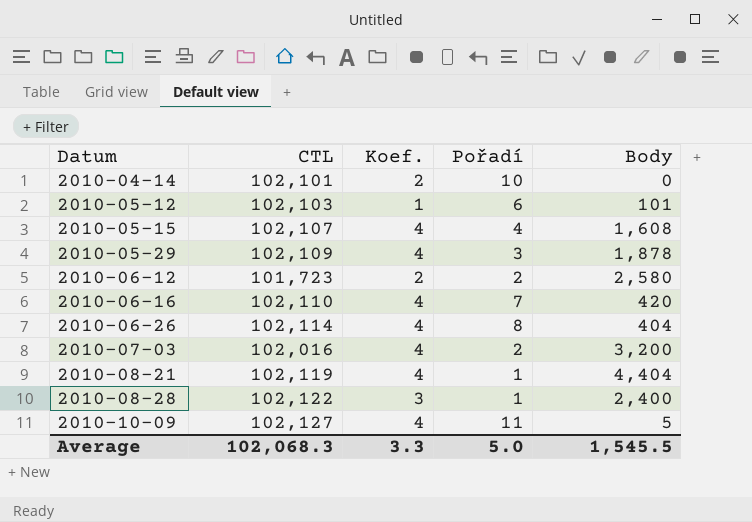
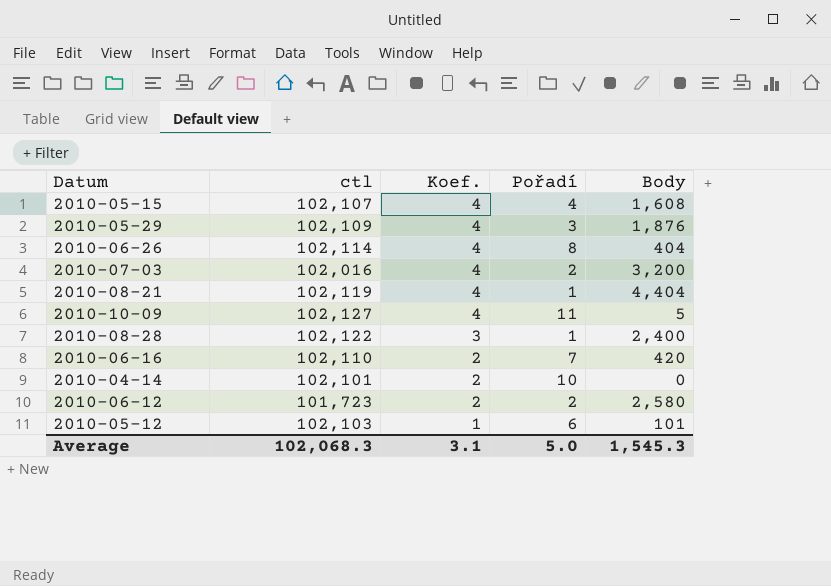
row order: Datum ascending -> Koef. descending
column name: CTL -> ctl
2010-05-29 | Body: 1,878 -> 1,876
2010-06-16 | Koef.: 4 -> 2
Average | Koef.: 3.3 -> 3.1
Average | Body: 1,545.5 -> 1,545.3

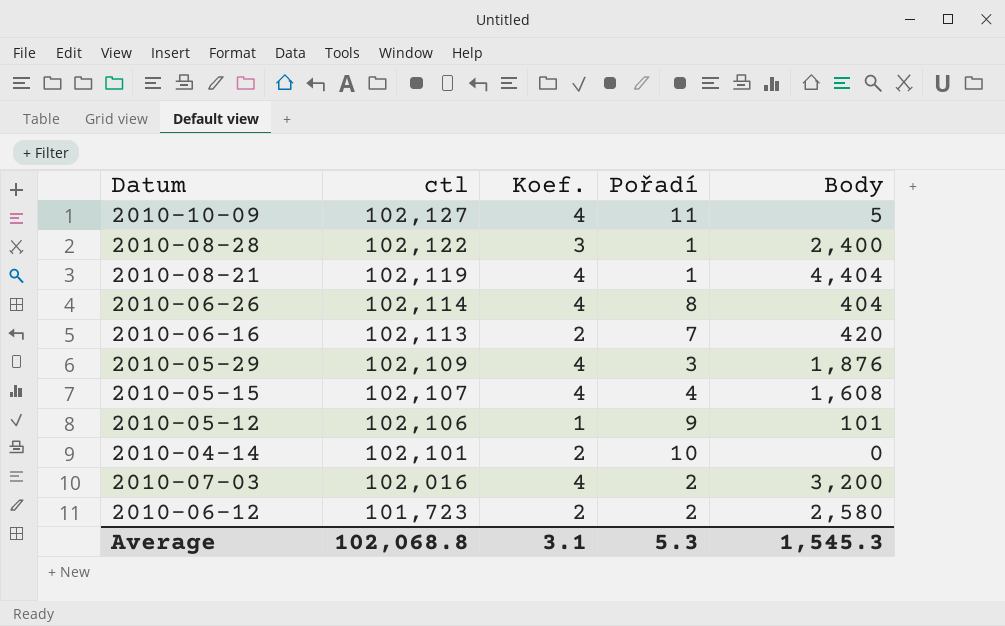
row order: Koef. descending -> ctl descending
2010-06-16 | ctl: 102,110 -> 102,113
2010-05-12 | ctl: 102,103 -> 102,106
2010-05-12 | Pořadí: 6 -> 9
Average | ctl: 102,068.3 -> 102,068.8
Average | Pořadí: 5.0 -> 5.3

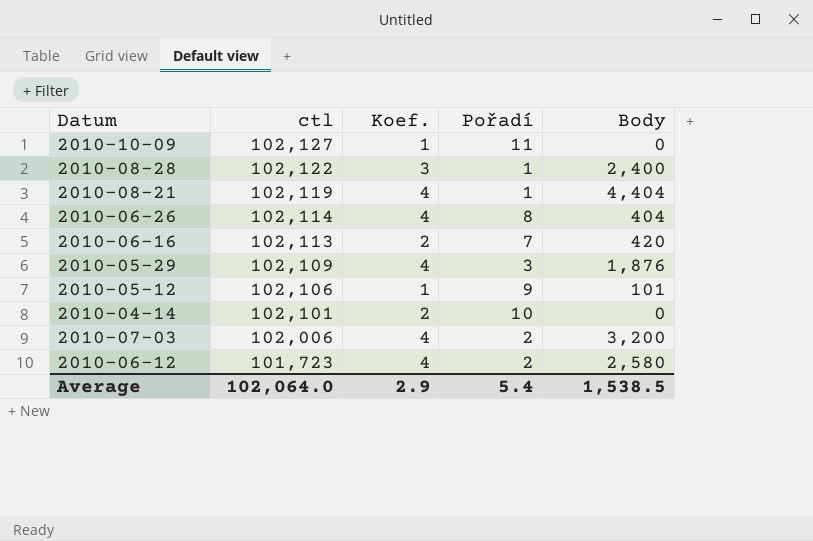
row 2010-05-15: 102,107 | 4 | 4 | 1,608 -> none
2010-10-09 | Koef.: 4 -> 1
2010-10-09 | Body: 5 -> 0
2010-07-03 | ctl: 102,016 -> 102,006
2010-06-12 | Koef.: 2 -> 4
Average | ctl: 102,068.8 -> 102,064.0
Average | Koef.: 3.1 -> 2.9
Average | Pořadí: 5.3 -> 5.4
Average | Body: 1,545.3 -> 1,538.5

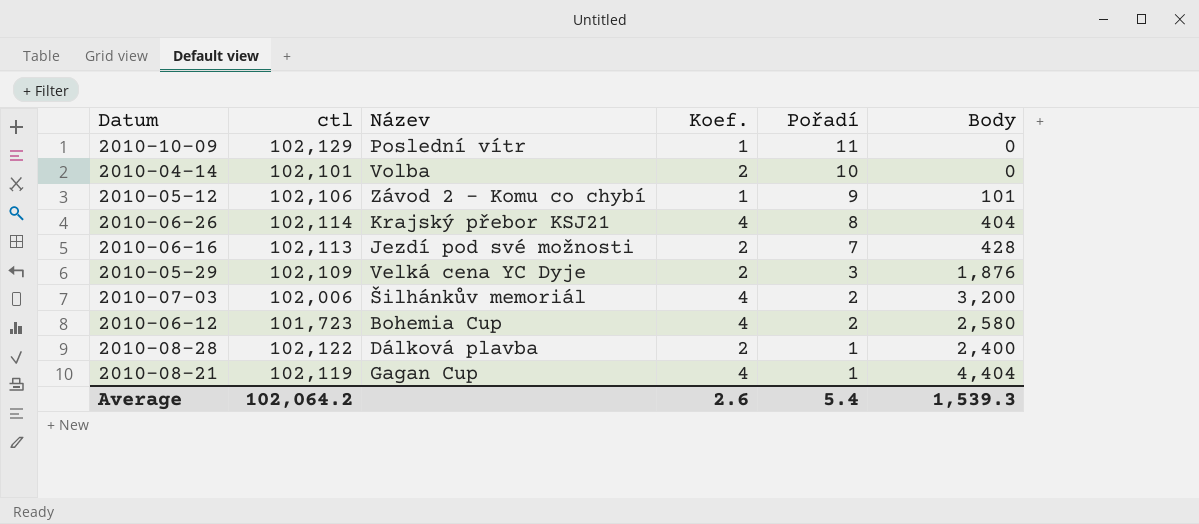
row order: ctl descending -> Pořadí descending
column Název | position: none -> 3
2010-10-09 | ctl: 102,127 -> 102,129
2010-06-16 | Body: 420 -> 428
2010-05-29 | Koef.: 4 -> 2
2010-08-28 | Koef.: 3 -> 2
Average | ctl: 102,064.0 -> 102,064.2
Average | Koef.: 2.9 -> 2.6
Average | Body: 1,538.5 -> 1,539.3

